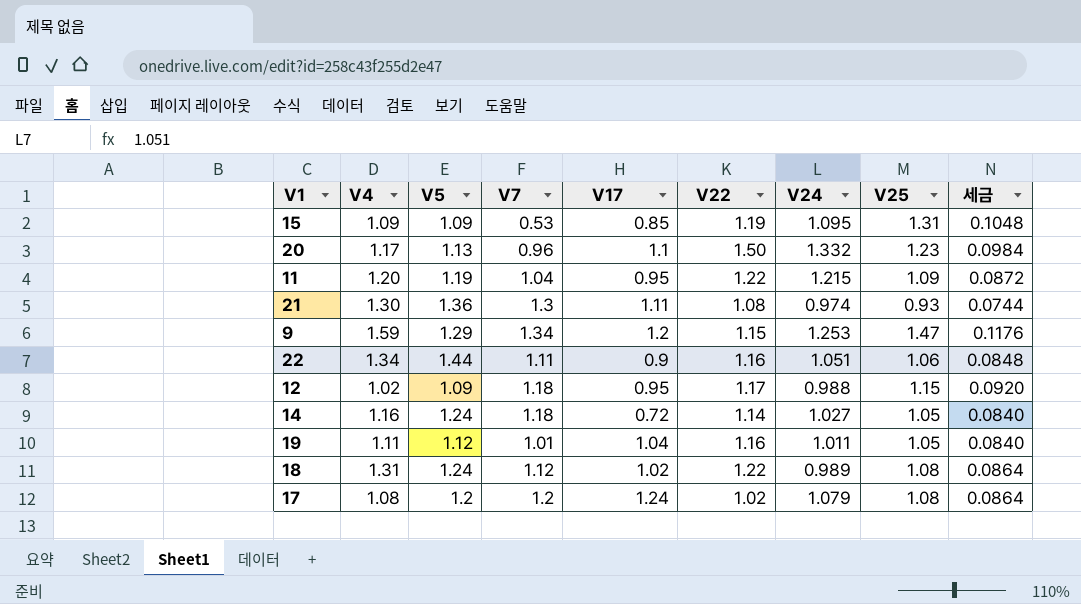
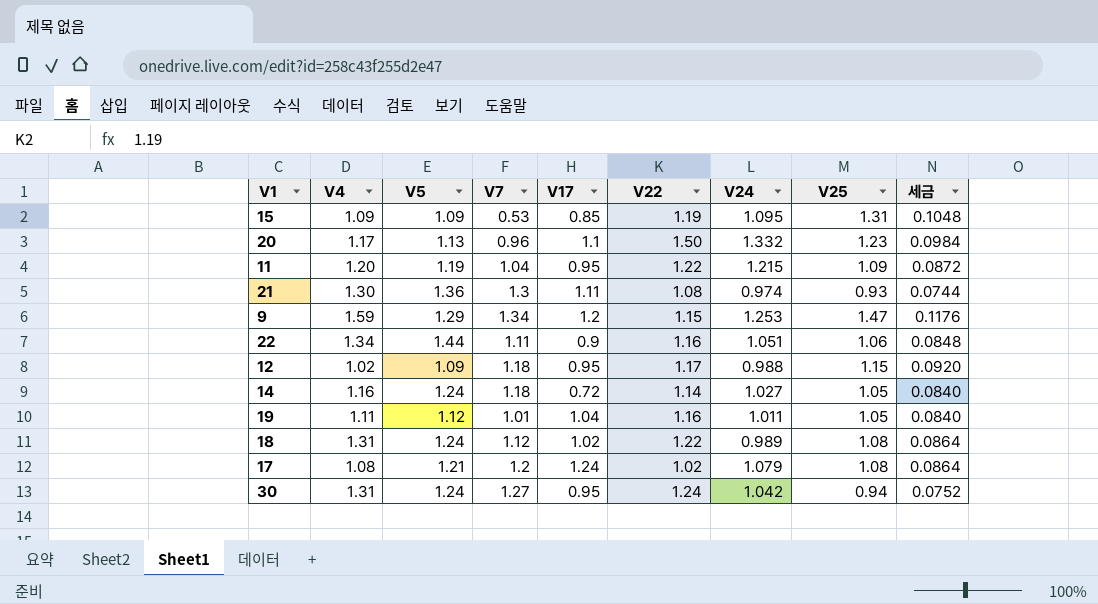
17 | V5: 1.2 -> 1.21
row 30: none -> 1.31 | 1.24 | 1.27 | 0.95 | 1.24 | 1.042 | 0.94 | 0.0752

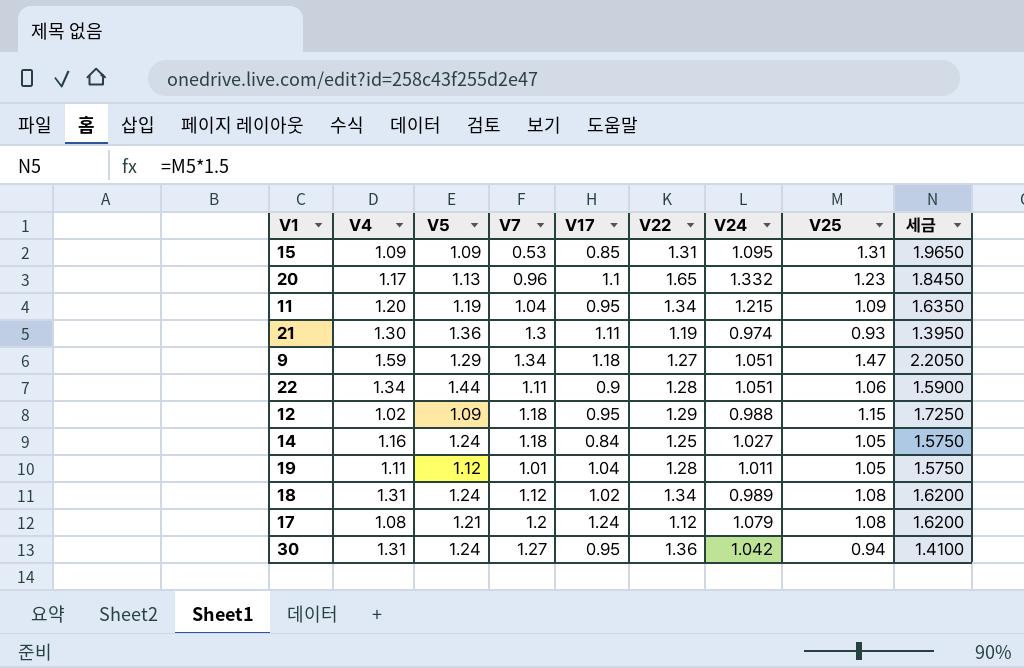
column 세금 | formula: [V25] * 0.08 -> [V25] * 1.5
15 | V22: 1.19 -> 1.31
20 | V22: 1.50 -> 1.65
11 | V22: 1.22 -> 1.34
21 | V22: 1.08 -> 1.19
9 | V17: 1.2 -> 1.18
9 | V22: 1.15 -> 1.27
9 | V24: 1.253 -> 1.051
22 | V22: 1.16 -> 1.28
12 | V22: 1.17 -> 1.29
14 | V17: 0.72 -> 0.84
14 | V22: 1.14 -> 1.25
19 | V22: 1.16 -> 1.28
18 | V22: 1.22 -> 1.34
17 | V22: 1.02 -> 1.12
30 | V22: 1.24 -> 1.36

